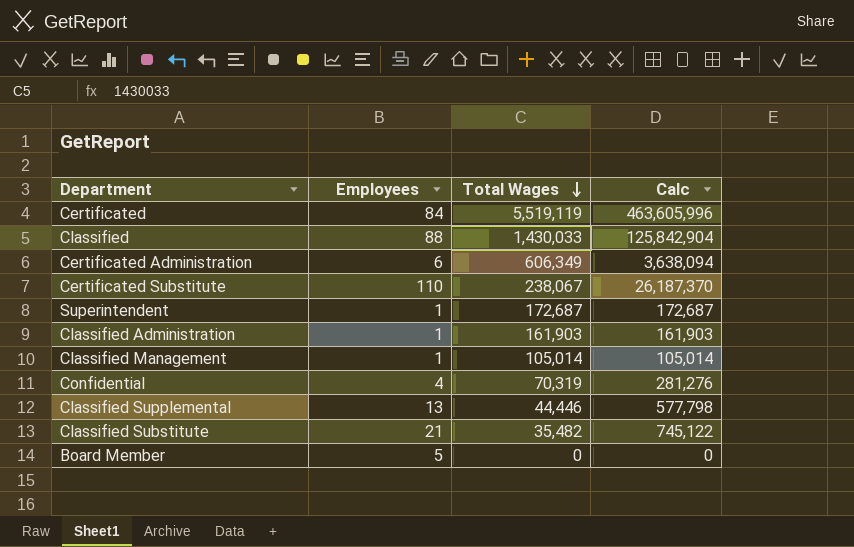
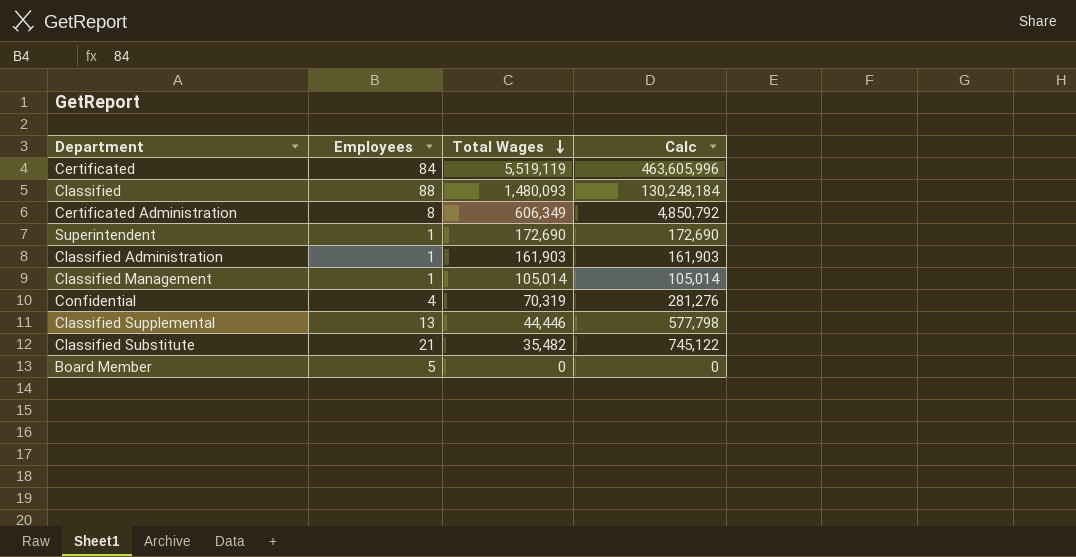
row Certificated Substitute: 110 | 238,067 | 26,187,370 -> none
Classified | Total Wages: 1,430,033 -> 1,480,093
Classified | Calc: 125,842,904 -> 130,248,184
Certificated Administration | Employees: 6 -> 8
Certificated Administration | Calc: 3,638,094 -> 4,850,792
Superintendent | Total Wages: 172,687 -> 172,690
Superintendent | Calc: 172,687 -> 172,690

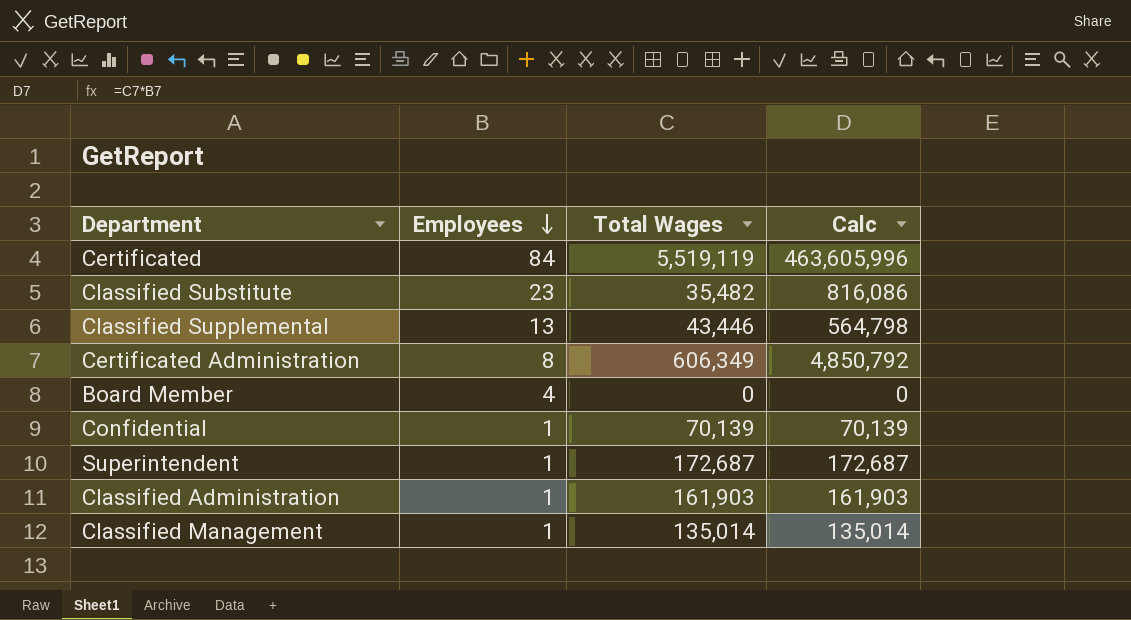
row order: Total Wages descending -> Employees descending
row Classified: 88 | 1,480,093 | 130,248,184 -> none
Classified Substitute | Employees: 21 -> 23
Classified Substitute | Calc: 745,122 -> 816,086
Classified Supplemental | Total Wages: 44,446 -> 43,446
Classified Supplemental | Calc: 577,798 -> 564,798
Board Member | Employees: 5 -> 4
Confidential | Employees: 4 -> 1
Confidential | Total Wages: 70,319 -> 70,139
Confidential | Calc: 281,276 -> 70,139
Superintendent | Total Wages: 172,690 -> 172,687
Superintendent | Calc: 172,690 -> 172,687
Classified Management | Total Wages: 105,014 -> 135,014
Classified Management | Calc: 105,014 -> 135,014

